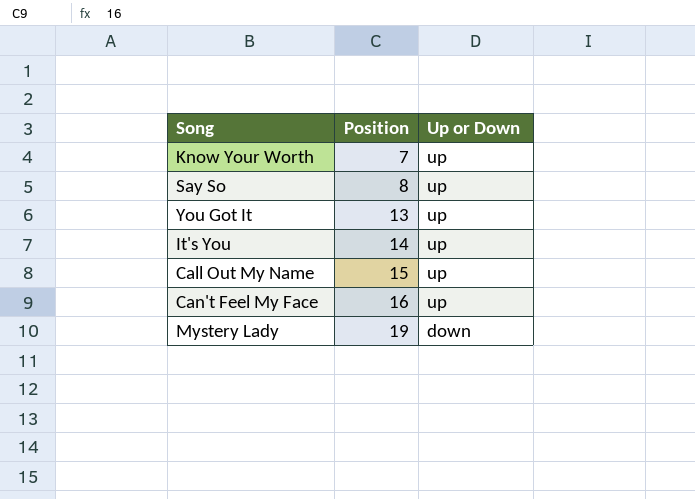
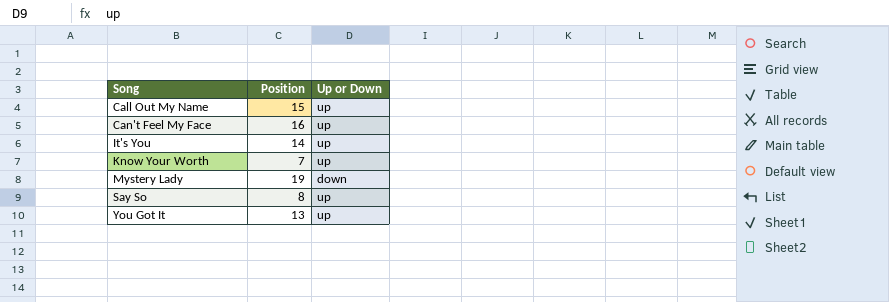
row order: Position ascending -> Song ascending

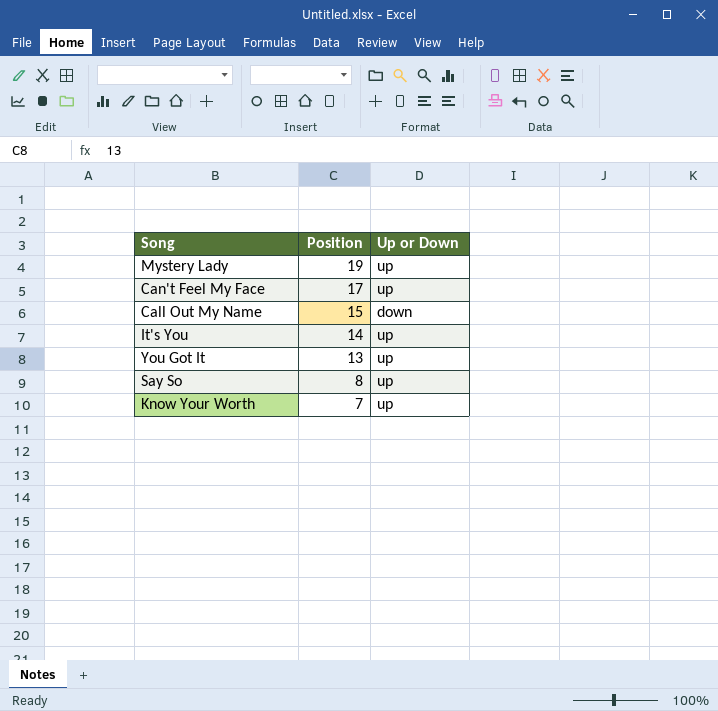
row order: Song ascending -> Position descending
Mystery Lady | Up or Down: down -> up
Can't Feel My Face | Position: 16 -> 17
Call Out My Name | Up or Down: up -> down

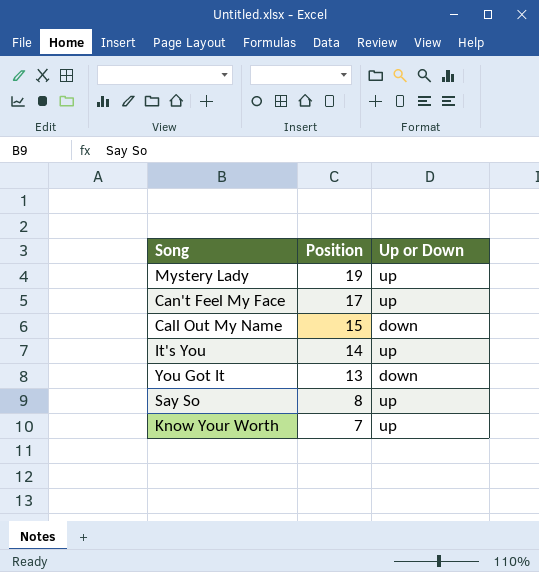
You Got It | Up or Down: up -> down

